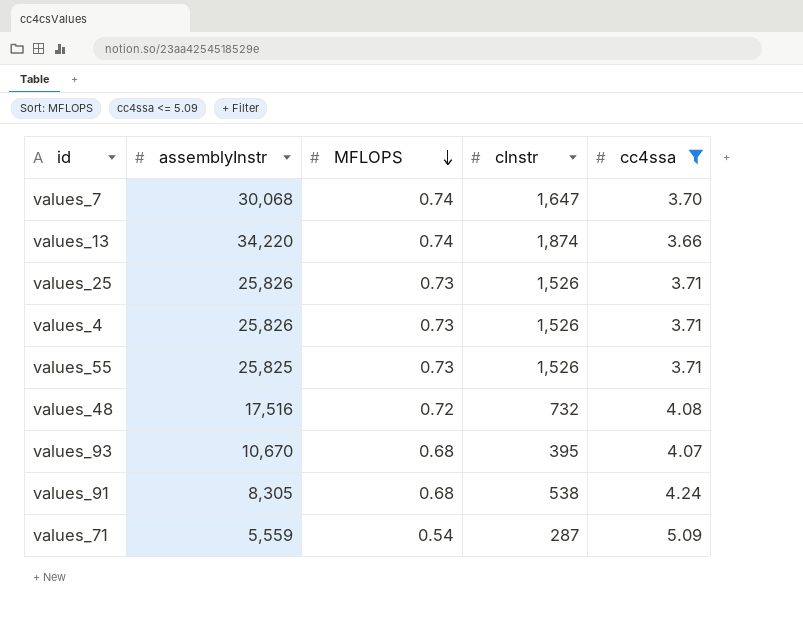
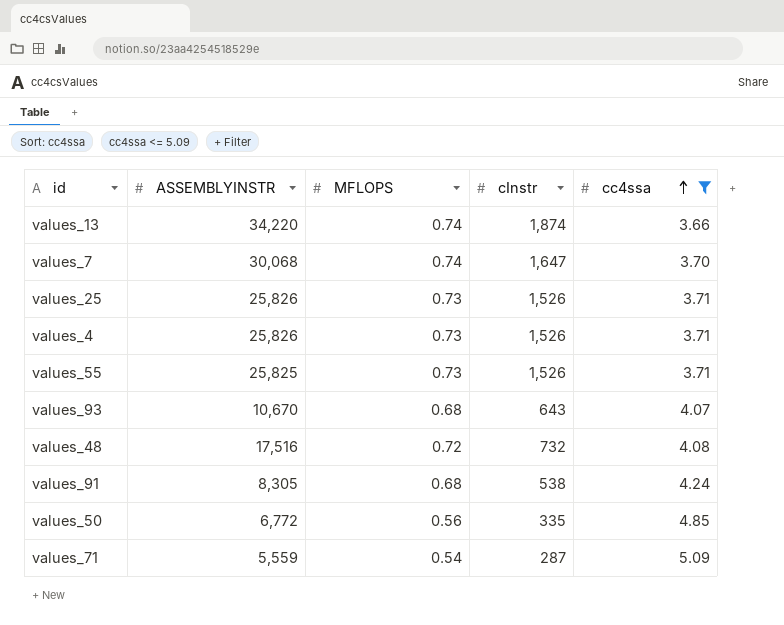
row order: MFLOPS descending -> cc4ssa ascending
column name: assemblyInstr -> ASSEMBLYINSTR
values_93 | cInstr: 395 -> 643
row values_50: none -> 6,772 | 0.56 | 335 | 4.85

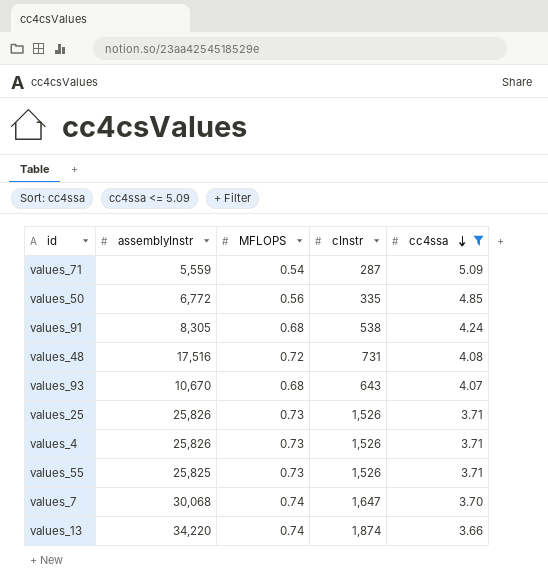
row order: cc4ssa ascending -> cc4ssa descending
column name: ASSEMBLYINSTR -> assemblyInstr
values_48 | cInstr: 732 -> 731

